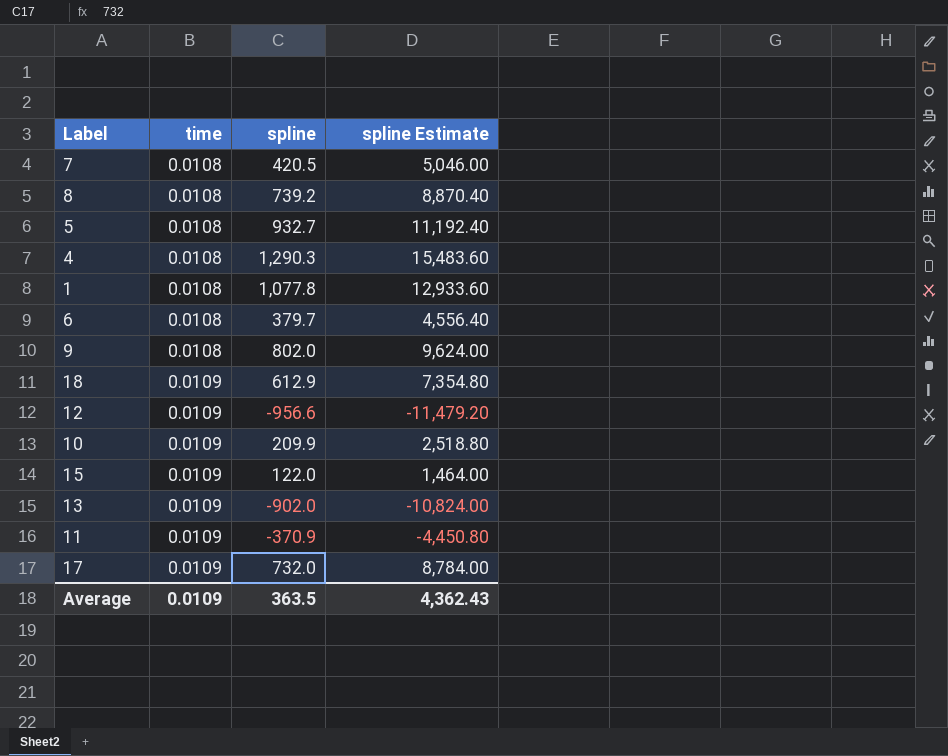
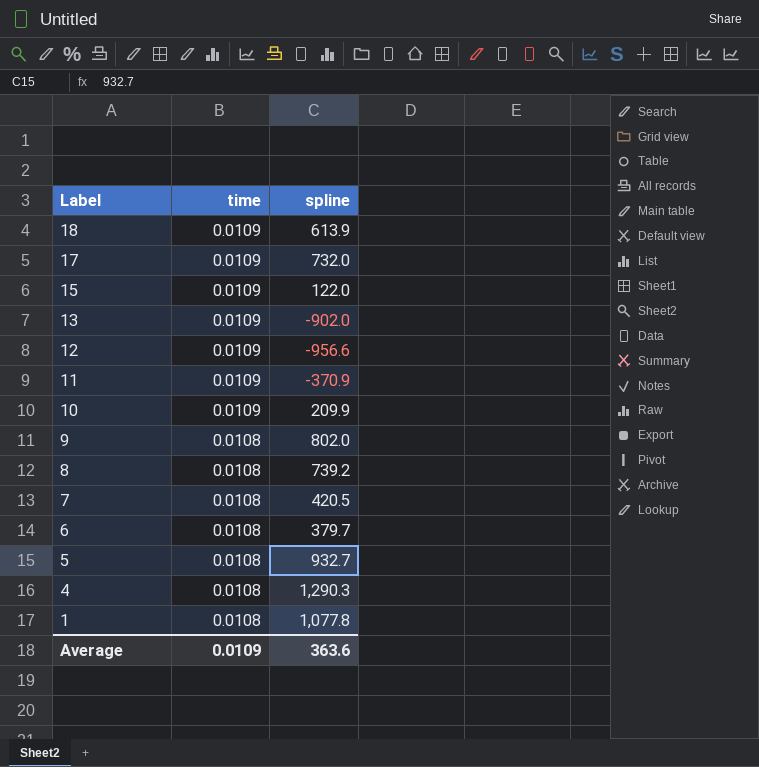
row order: time ascending -> Label descending
column spline Estimate | formula: [spline] * 12 -> none
18 | spline: 612.9 -> 613.9
Average | spline: 363.5 -> 363.6

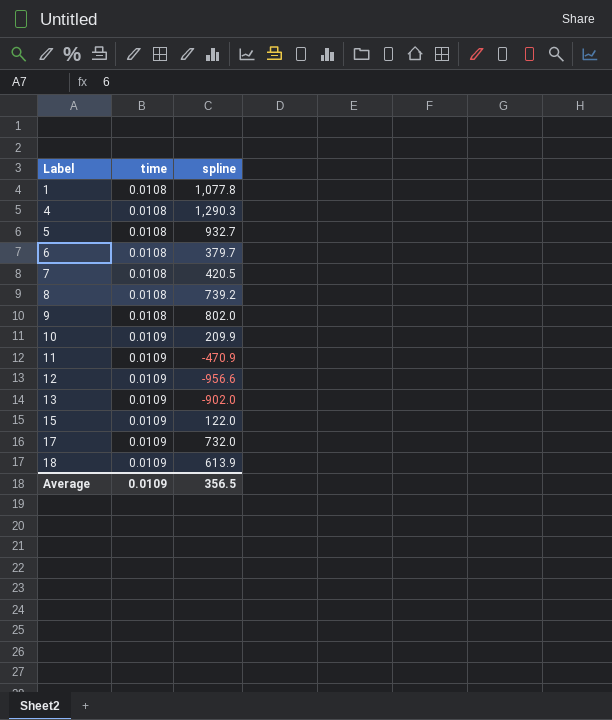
row order: Label descending -> Label ascending
11 | spline: -370.9 -> -470.9
Average | spline: 363.6 -> 356.5

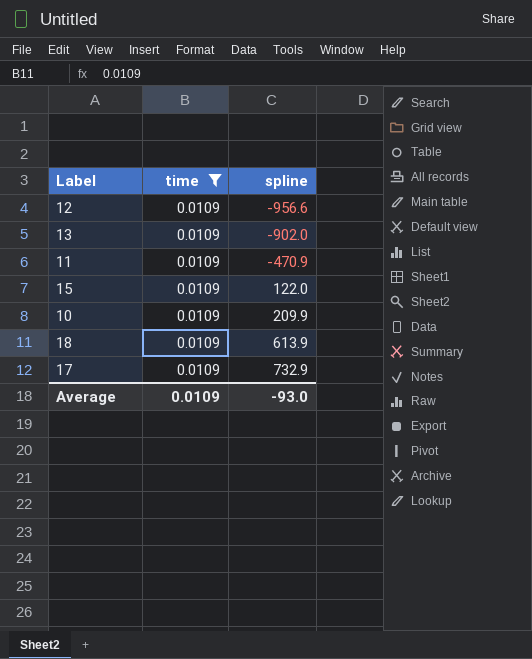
filter: none -> time = 0.0109
row order: Label ascending -> spline ascending
17 | spline: 732.0 -> 732.9
Average | spline: 356.5 -> -93.0

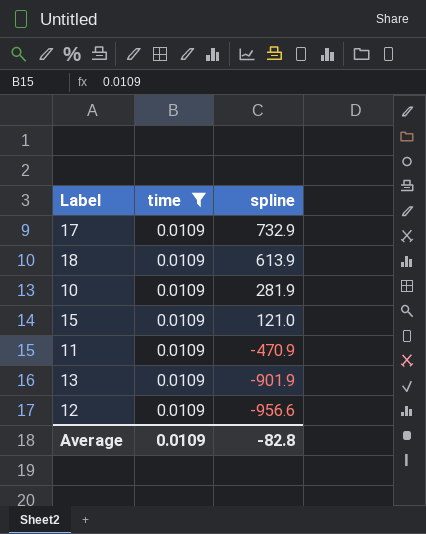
row order: spline ascending -> spline descending
10 | spline: 209.9 -> 281.9
15 | spline: 122.0 -> 121.0
13 | spline: -902.0 -> -901.9
Average | spline: -93.0 -> -82.8

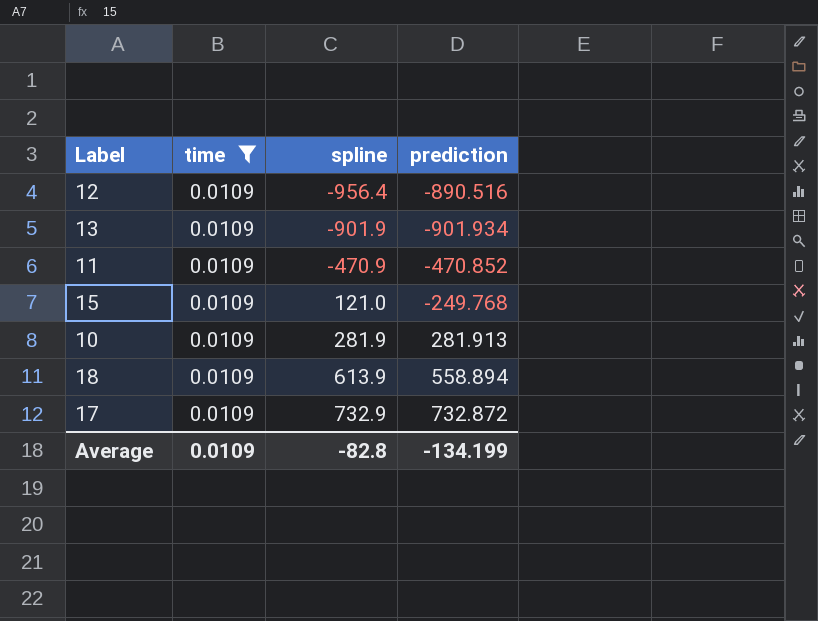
row order: spline descending -> spline ascending
column prediction | position: none -> 4
12 | spline: -956.6 -> -956.4

